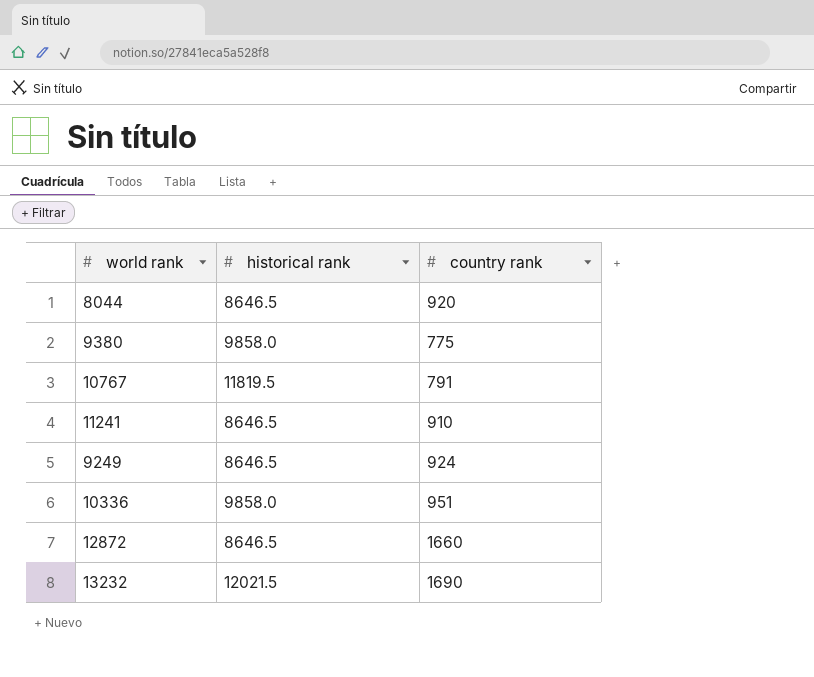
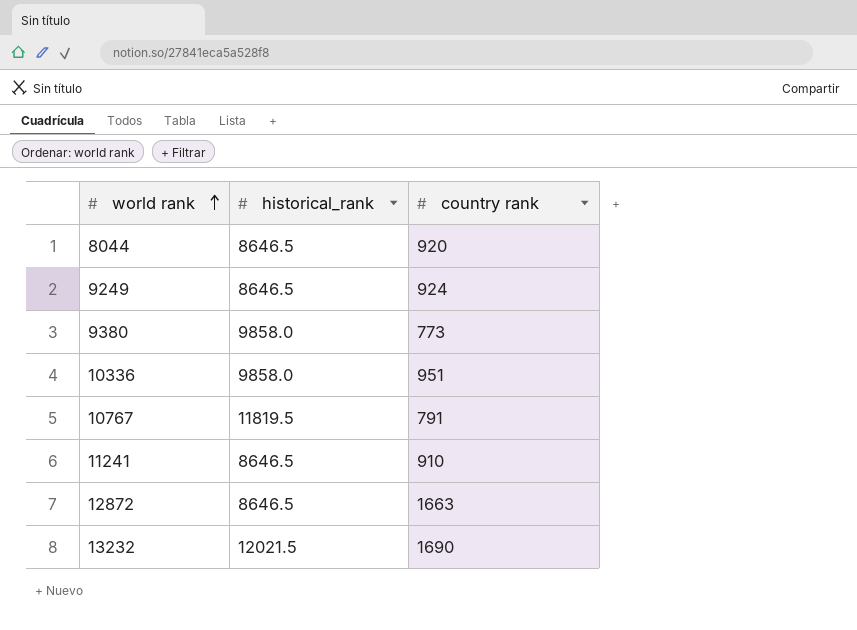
row order: none -> world rank ascending
column name: historical rank -> historical_rank
9380 | country rank: 775 -> 773
12872 | country rank: 1660 -> 1663

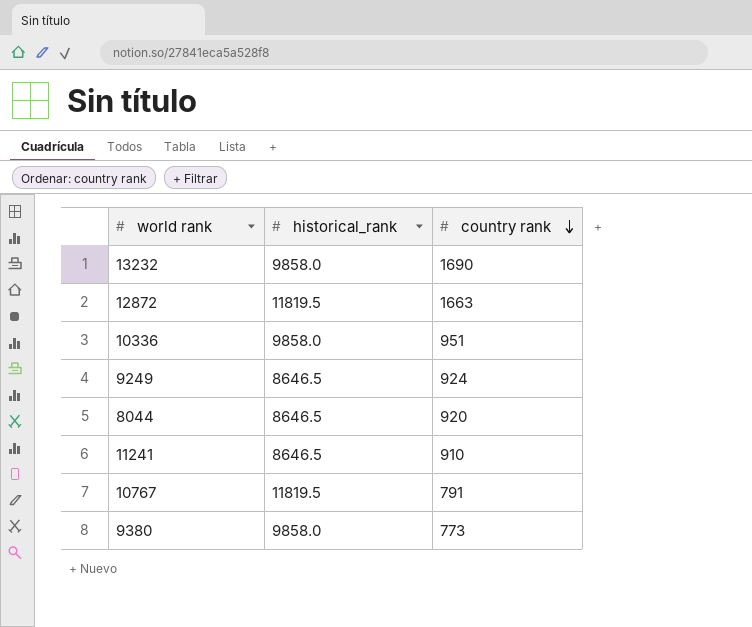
row order: world rank ascending -> country rank descending
13232 | historical_rank: 12021.5 -> 9858.0
12872 | historical_rank: 8646.5 -> 11819.5

